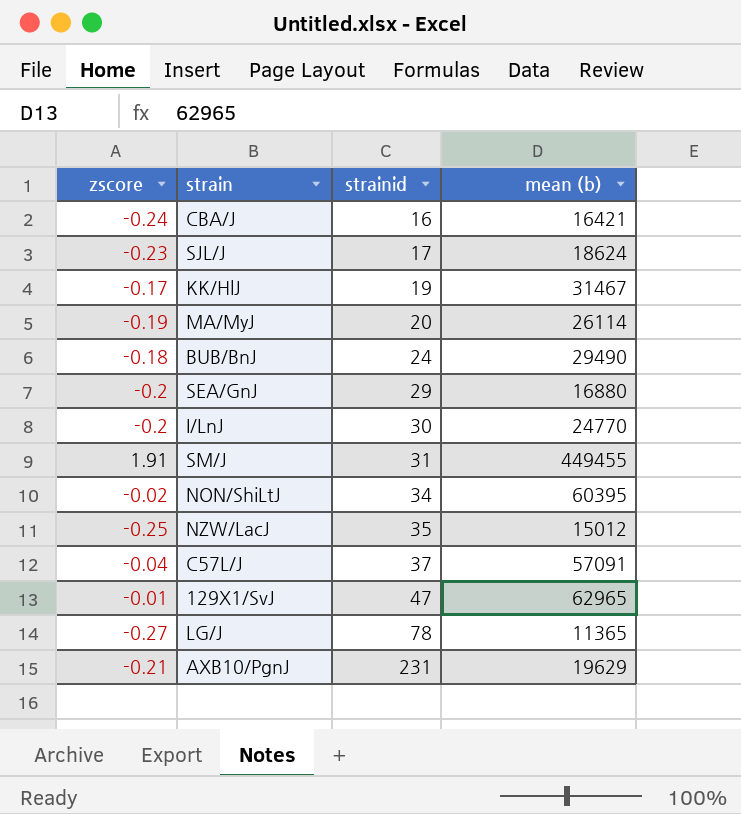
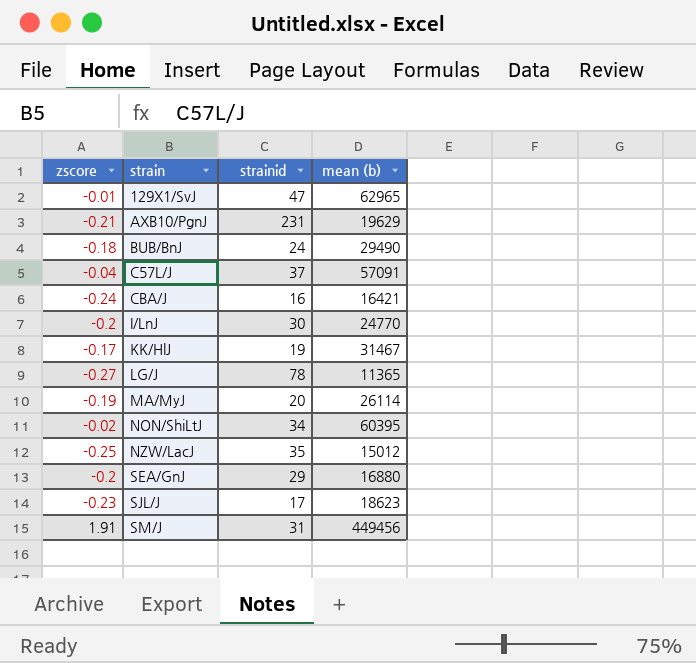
row order: strainid ascending -> strain ascending
SJL/J | mean (b): 18624 -> 18623
SM/J | mean (b): 449455 -> 449456

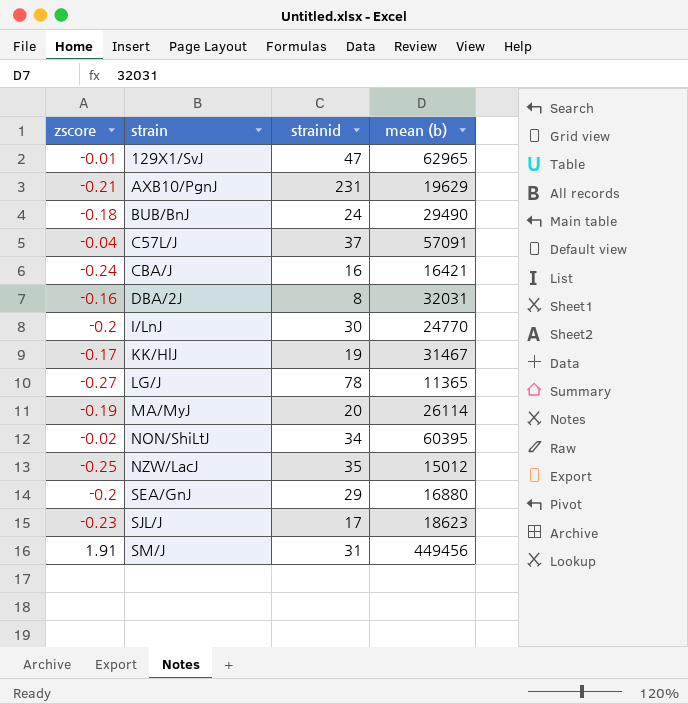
row DBA/2J: none -> -0.16 | 8 | 32031

